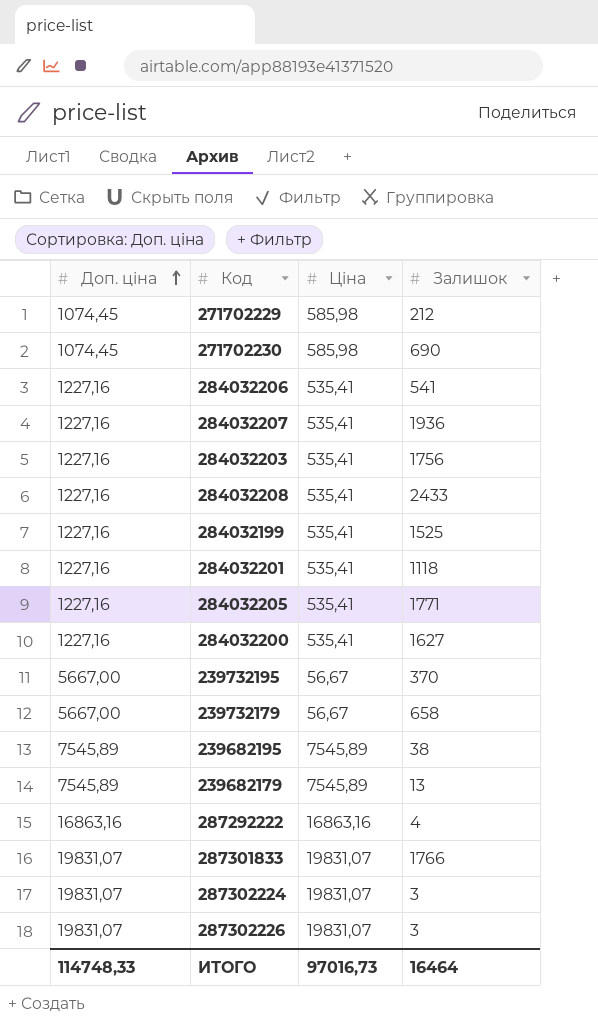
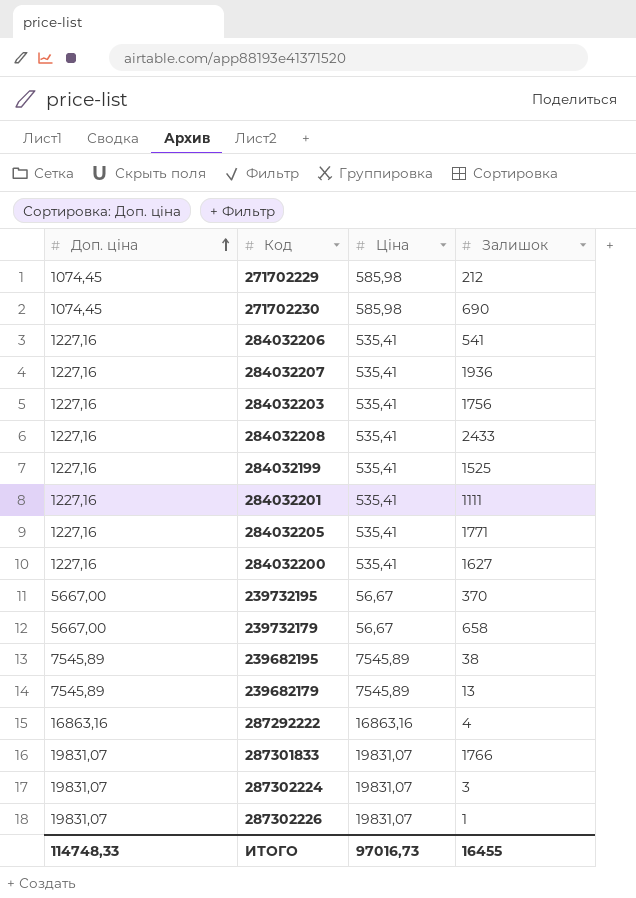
284032201 | Залишок: 1118 -> 1111
287302226 | Залишок: 3 -> 1
ИТОГО | Залишок: 16464 -> 16455

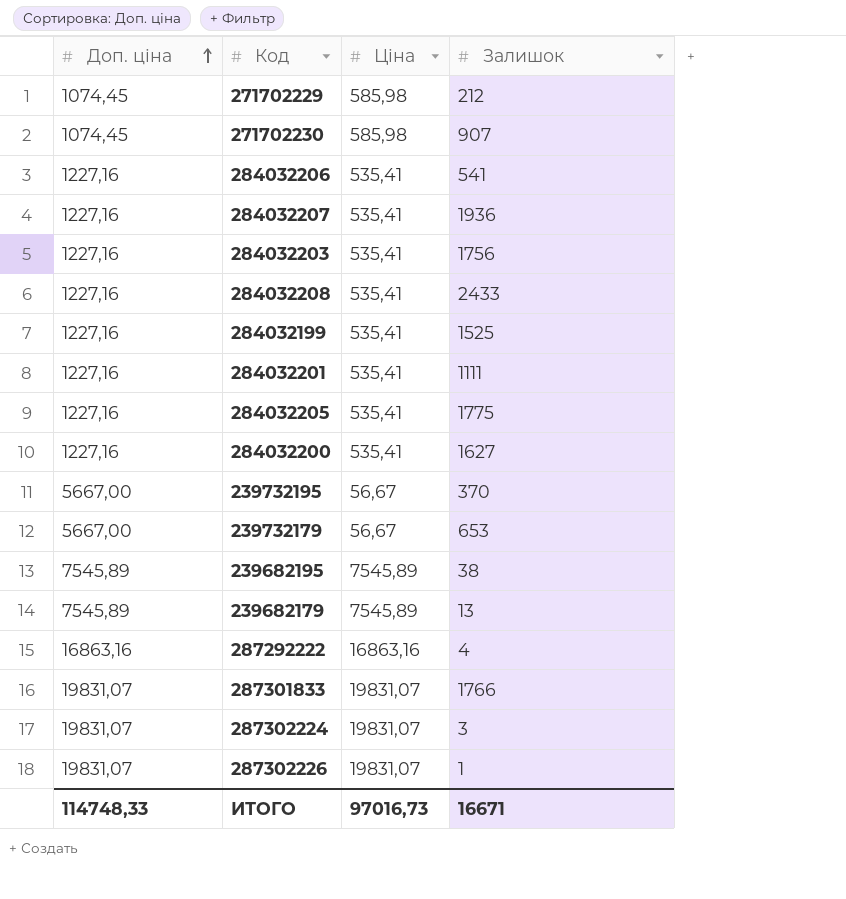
271702230 | Залишок: 690 -> 907
284032205 | Залишок: 1771 -> 1775
239732179 | Залишок: 658 -> 653
ИТОГО | Залишок: 16455 -> 16671

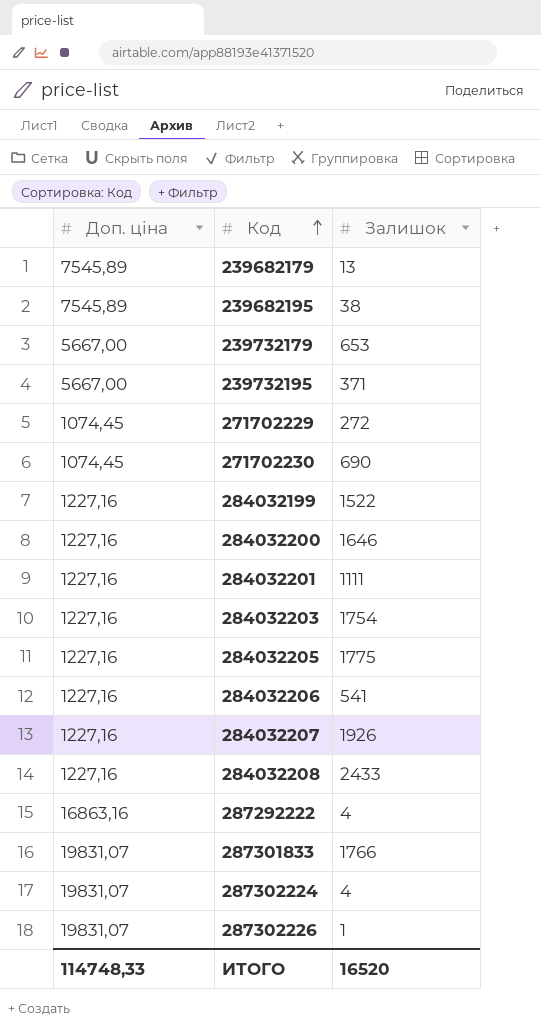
row order: Доп. ціна ascending -> Код ascending
column Ціна | position: 3 -> none
239732195 | Залишок: 370 -> 371
271702229 | Залишок: 212 -> 272
271702230 | Залишок: 907 -> 690
284032199 | Залишок: 1525 -> 1522
284032200 | Залишок: 1627 -> 1646
284032203 | Залишок: 1756 -> 1754
284032207 | Залишок: 1936 -> 1926
287302224 | Залишок: 3 -> 4
ИТОГО | Залишок: 16671 -> 16520

